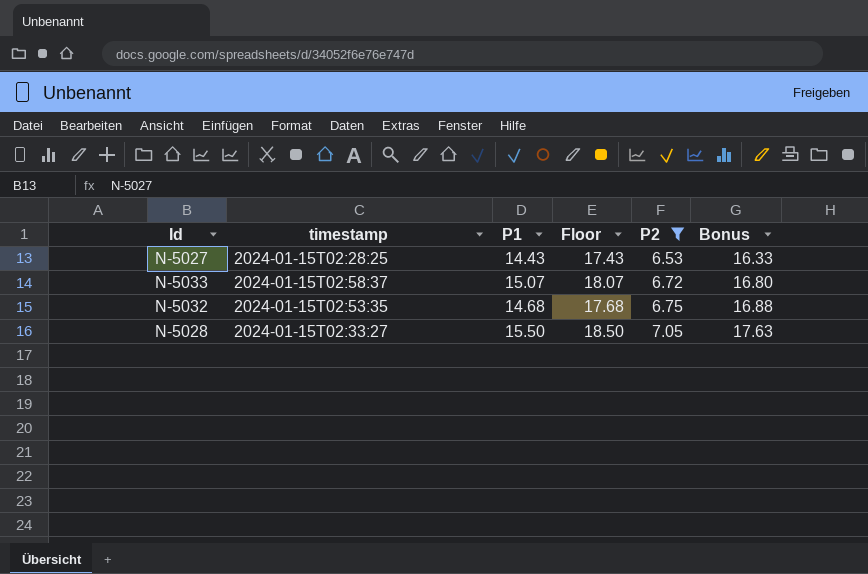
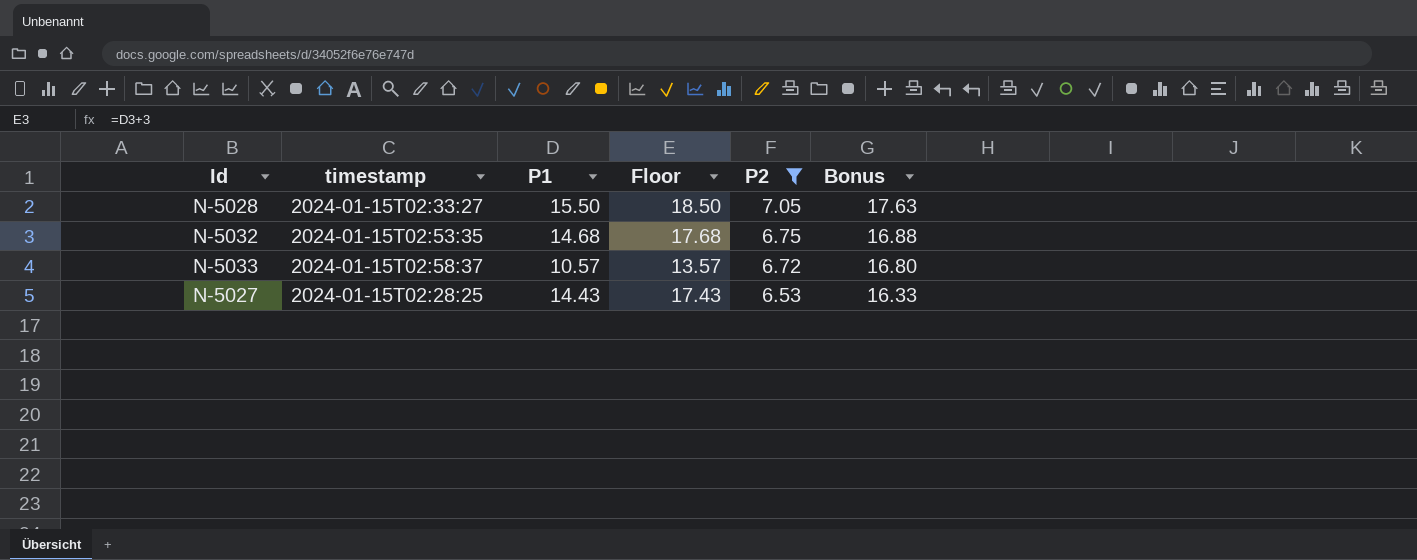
row order: P2 ascending -> P2 descending
N-5033 | P1: 15.07 -> 10.57
N-5033 | Floor: 18.07 -> 13.57

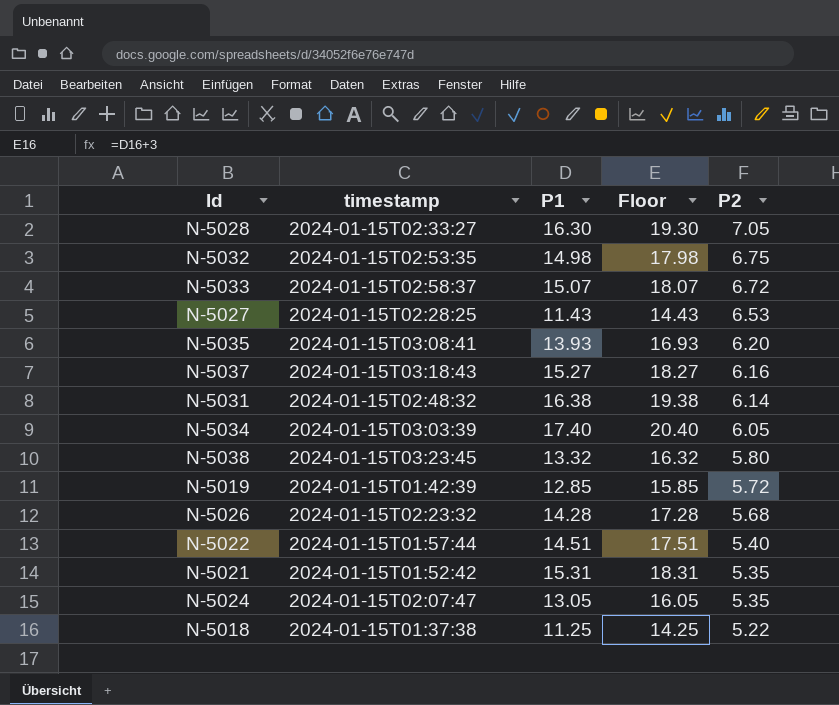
filter: P2 >= 6.53 -> none
column Bonus | formula: [P2] * 2.5 -> none
N-5028 | P1: 15.50 -> 16.30
N-5028 | Floor: 18.50 -> 19.30
N-5032 | P1: 14.68 -> 14.98
N-5032 | Floor: 17.68 -> 17.98
N-5033 | P1: 10.57 -> 15.07
N-5033 | Floor: 13.57 -> 18.07
N-5027 | P1: 14.43 -> 11.43
N-5027 | Floor: 17.43 -> 14.43

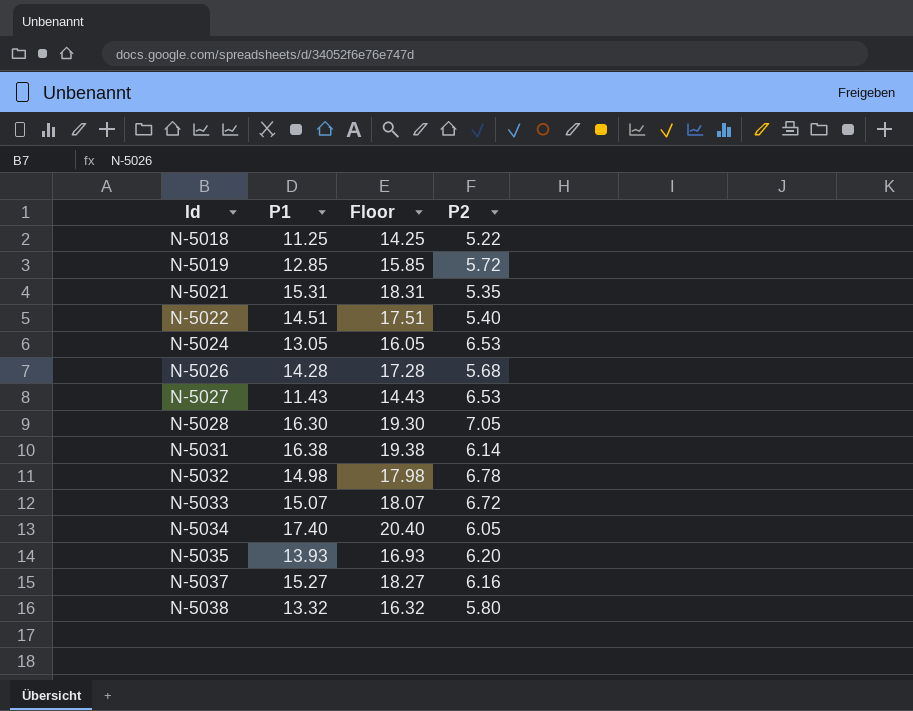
row order: P2 descending -> Id ascending
column timestamp | position: 2 -> none
N-5024 | P2: 5.35 -> 6.53
N-5032 | P2: 6.75 -> 6.78

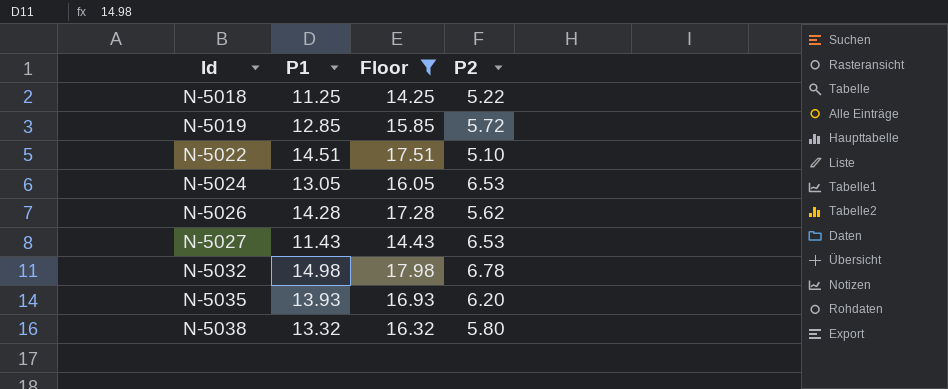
filter: none -> Floor <= 17.98
N-5022 | P2: 5.40 -> 5.10
N-5026 | P2: 5.68 -> 5.62

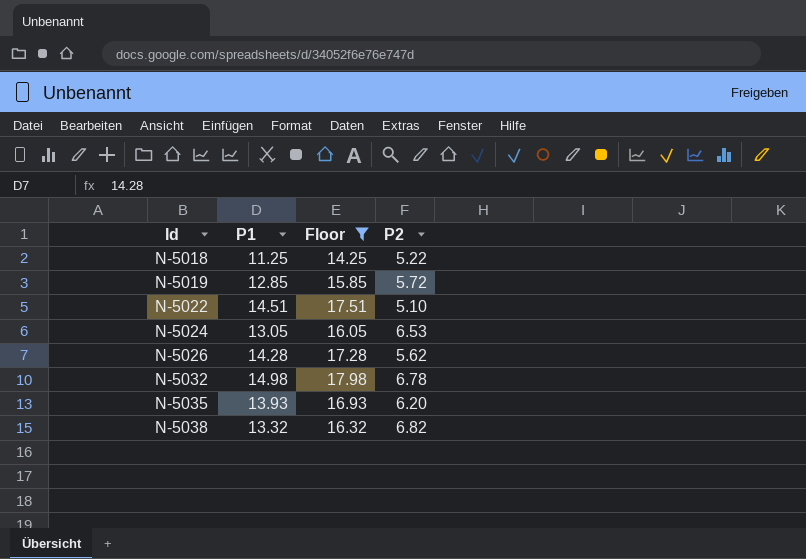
row N-5027: 11.43 | 14.43 | 6.53 -> none
N-5038 | P2: 5.80 -> 6.82

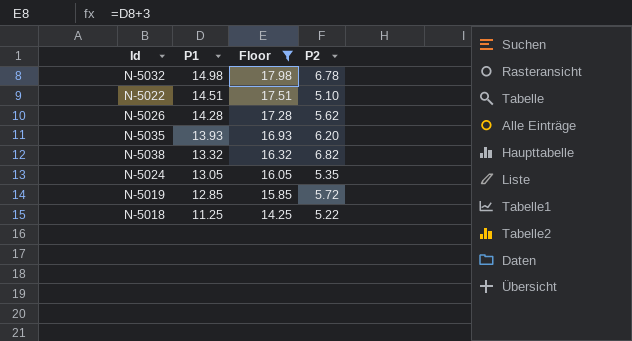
row order: Id ascending -> P1 descending
N-5024 | P2: 6.53 -> 5.35

